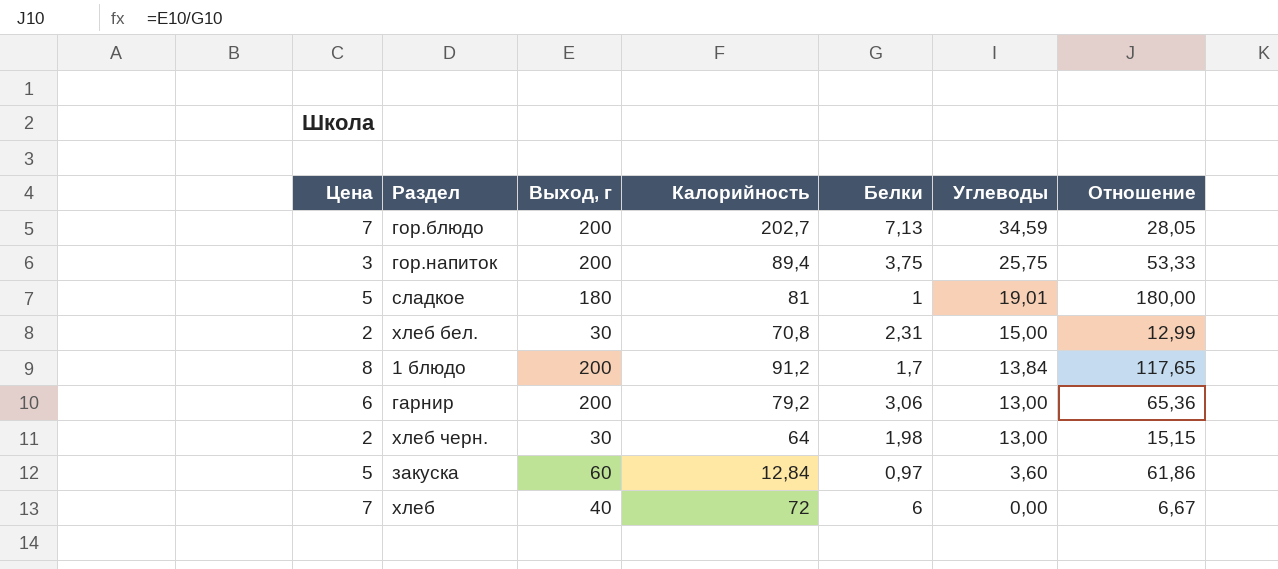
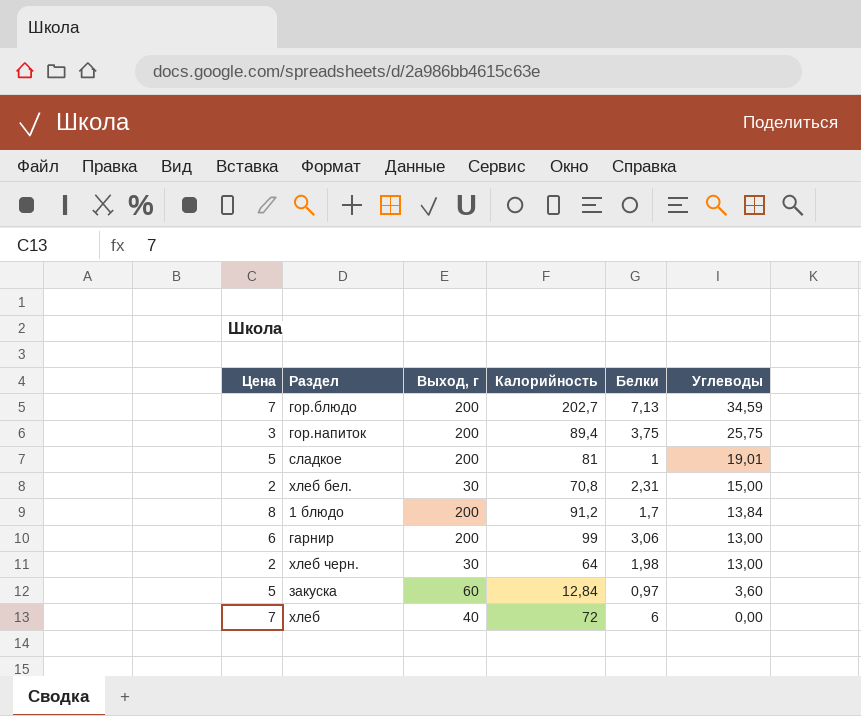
column Отношение | formula: [Выход, г] / [Белки] -> none
сладкое | Выход, г: 180 -> 200
гарнир | Калорийность: 79,2 -> 99

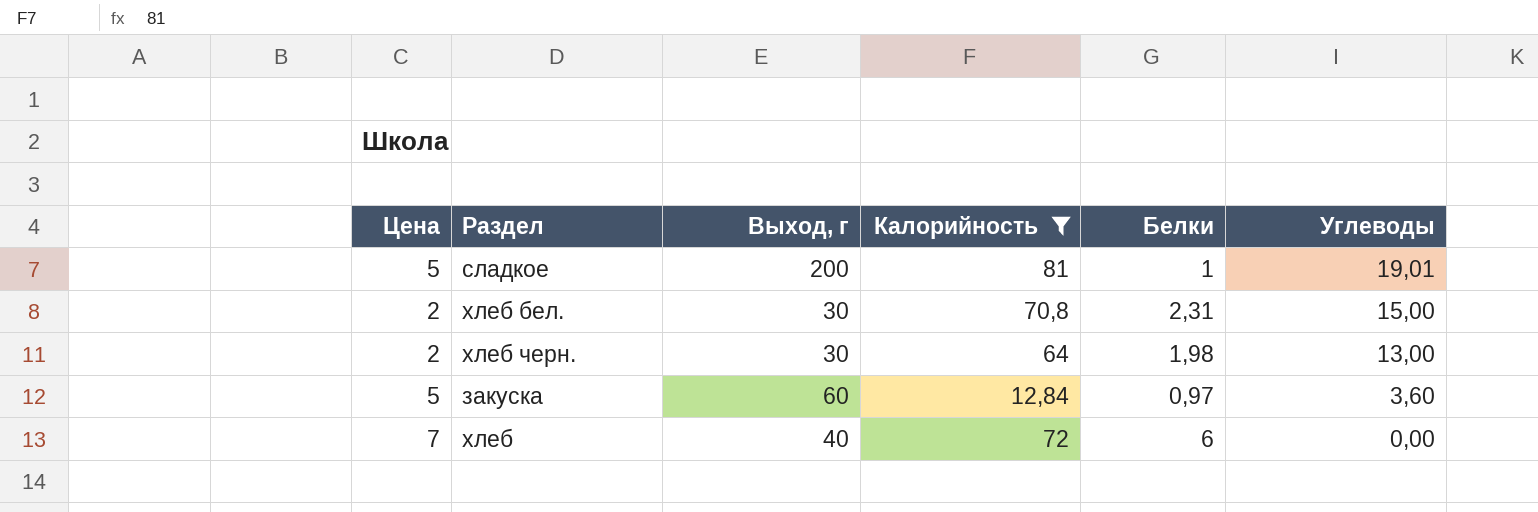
filter: none -> Калорийность <= 81

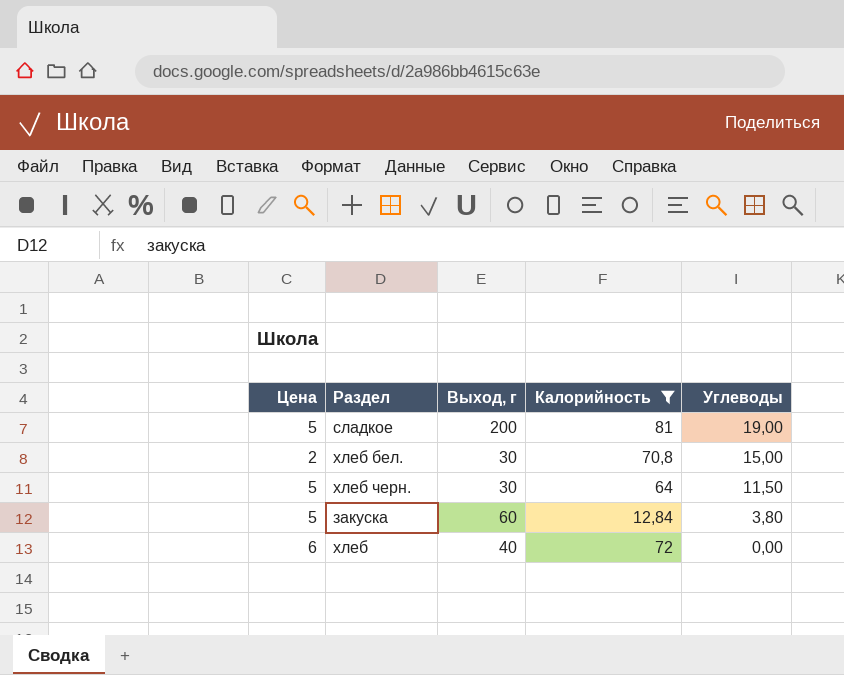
column Белки | position: 5 -> none
сладкое | Углеводы: 19,01 -> 19,00
хлеб черн. | Цена: 2 -> 5
хлеб черн. | Углеводы: 13,00 -> 11,50
закуска | Углеводы: 3,60 -> 3,80
хлеб | Цена: 7 -> 6

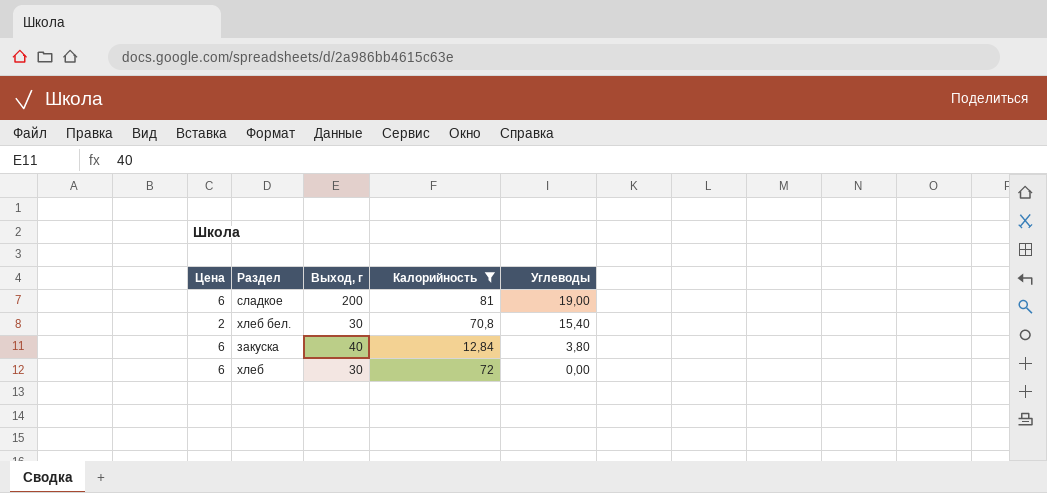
row хлеб черн.: 5 | 30 | 64 | 11,50 -> none
сладкое | Цена: 5 -> 6
хлеб бел. | Углеводы: 15,00 -> 15,40
закуска | Цена: 5 -> 6
закуска | Выход, г: 60 -> 40
хлеб | Выход, г: 40 -> 30

